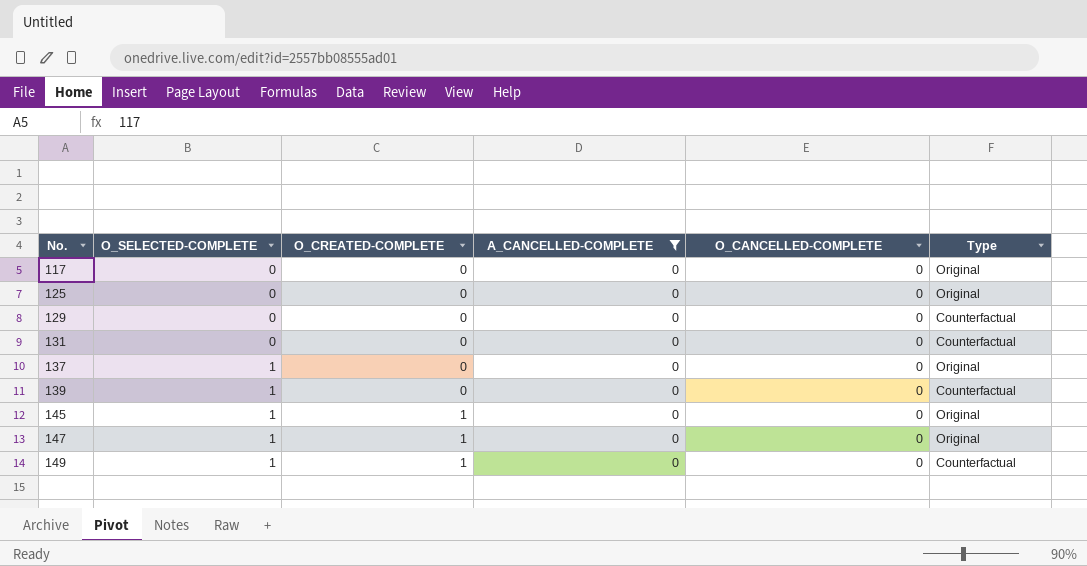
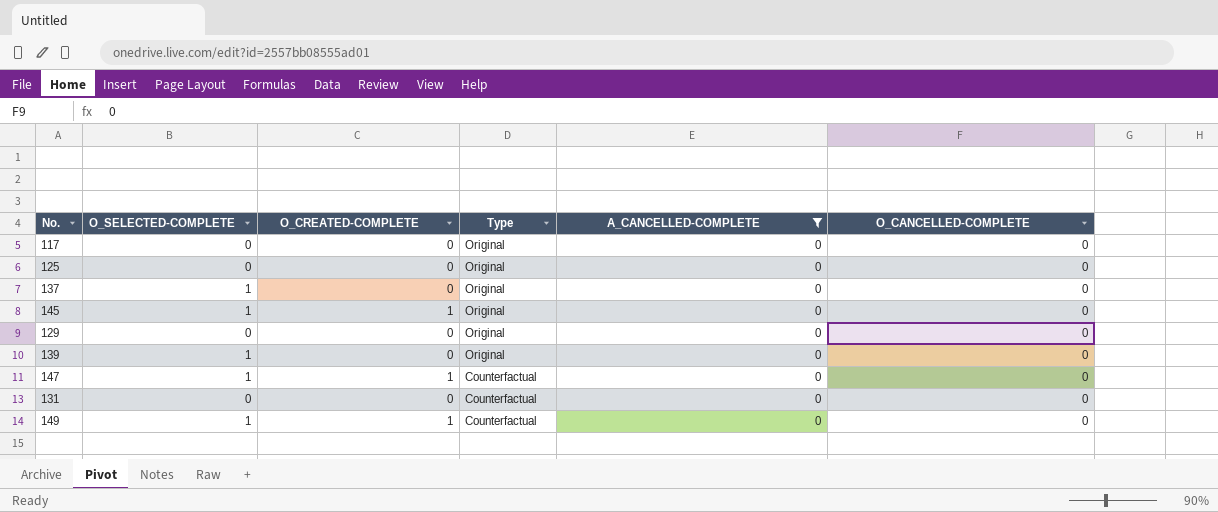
row order: No. ascending -> Type descending
column Type | position: 6 -> 4
129 | Type: Counterfactual -> Original
139 | Type: Counterfactual -> Original
147 | Type: Original -> Counterfactual

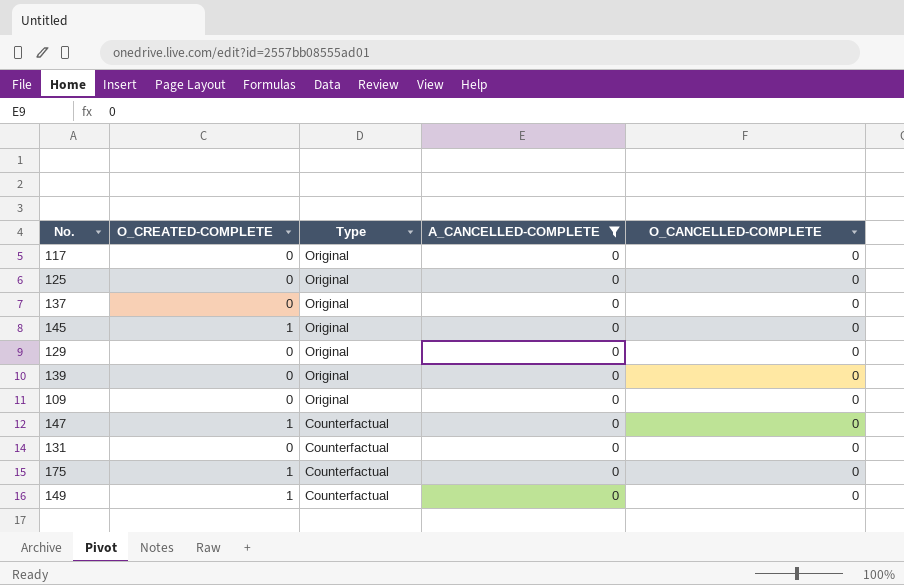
column O_SELECTED-COMPLETE | position: 2 -> none
row 109: none -> 0 | Original | 0 | 0
row 175: none -> 1 | Counterfactual | 0 | 0

